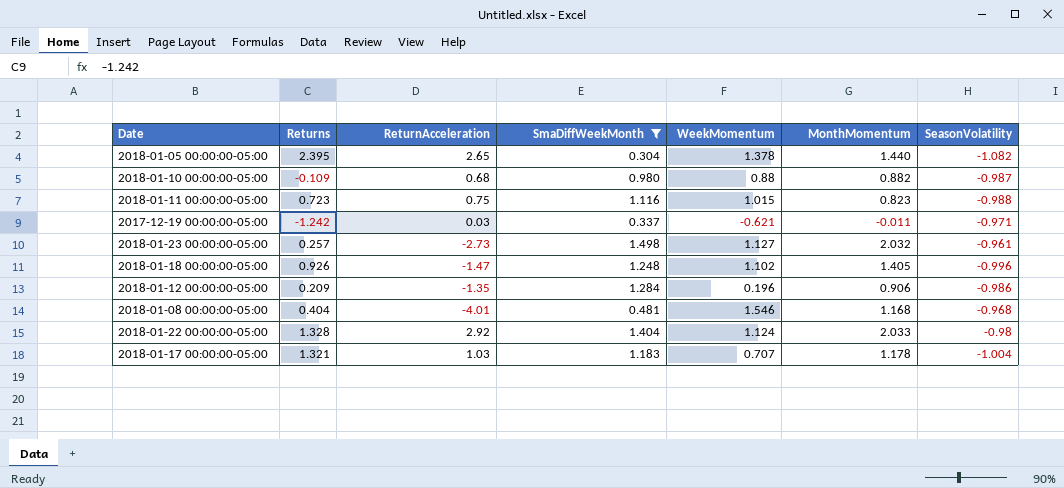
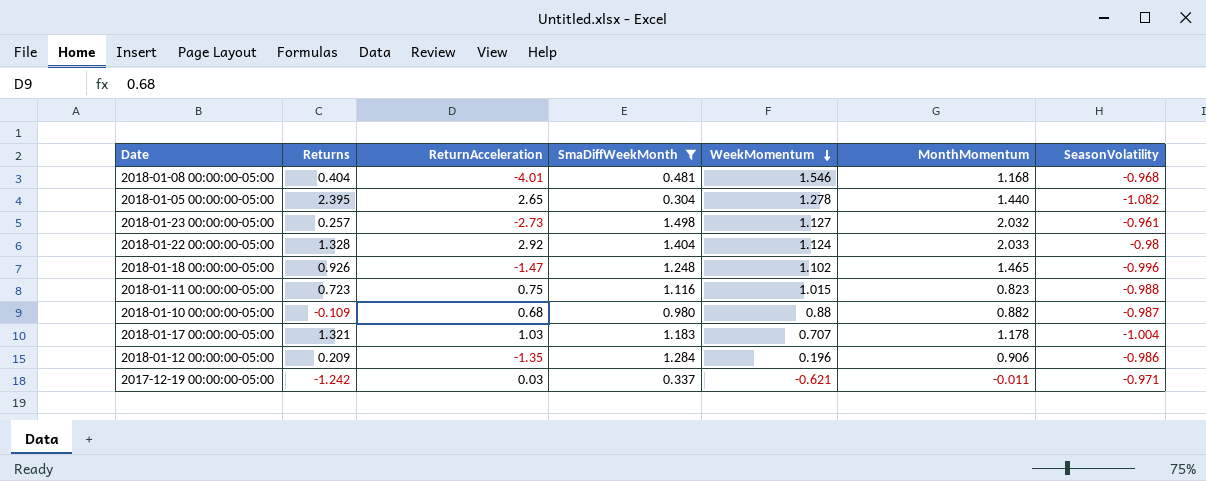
row order: none -> WeekMomentum descending
2018-01-05 00:00:00-05:00 | WeekMomentum: 1.378 -> 1.278
2018-01-18 00:00:00-05:00 | MonthMomentum: 1.405 -> 1.465

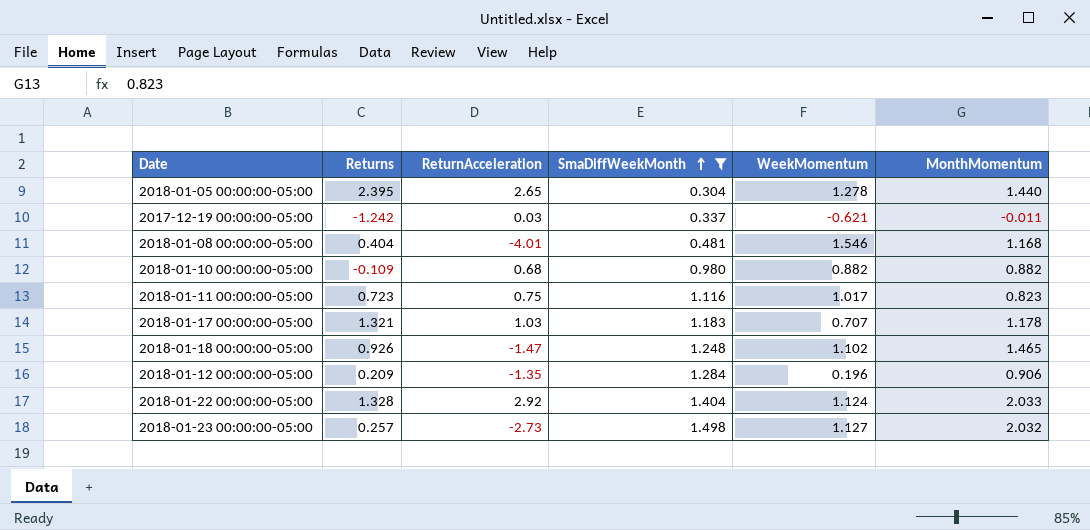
row order: WeekMomentum descending -> SmaDiffWeekMonth ascending
column SeasonVolatility | position: 7 -> none
2018-01-10 00:00:00-05:00 | WeekMomentum: 0.88 -> 0.882
2018-01-11 00:00:00-05:00 | WeekMomentum: 1.015 -> 1.017

